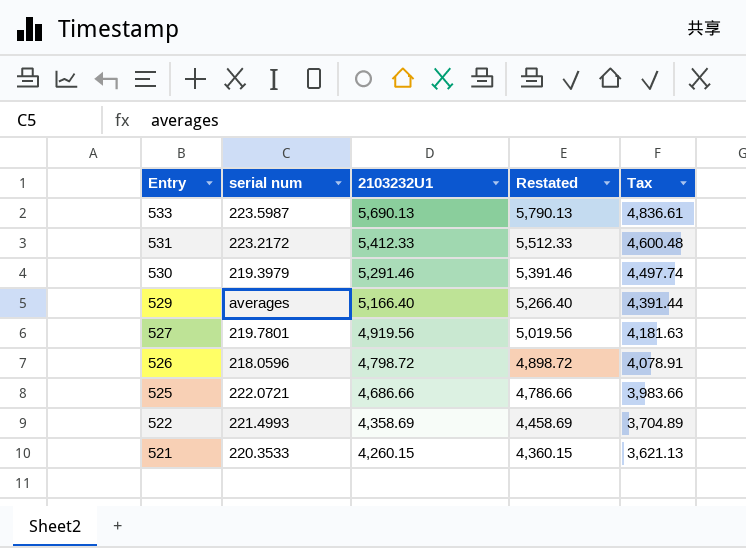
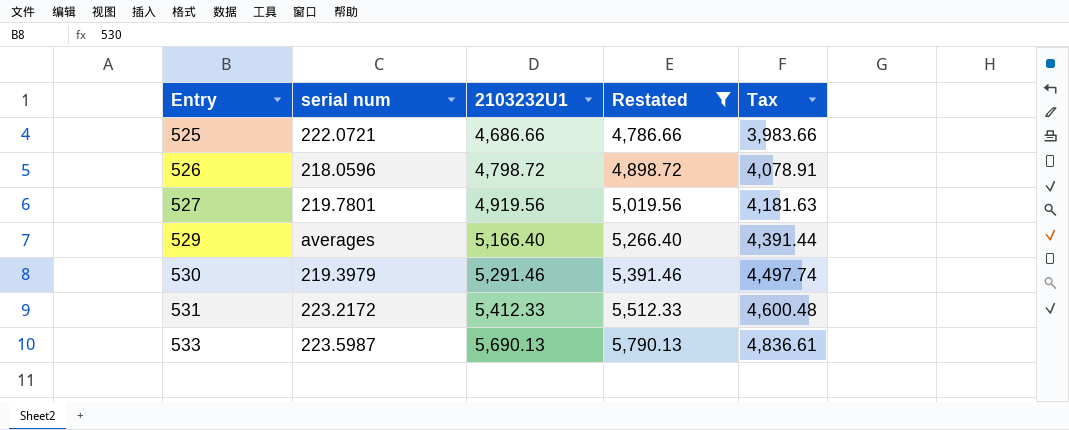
filter: none -> Restated >= 4,786.66
row order: Entry descending -> Entry ascending

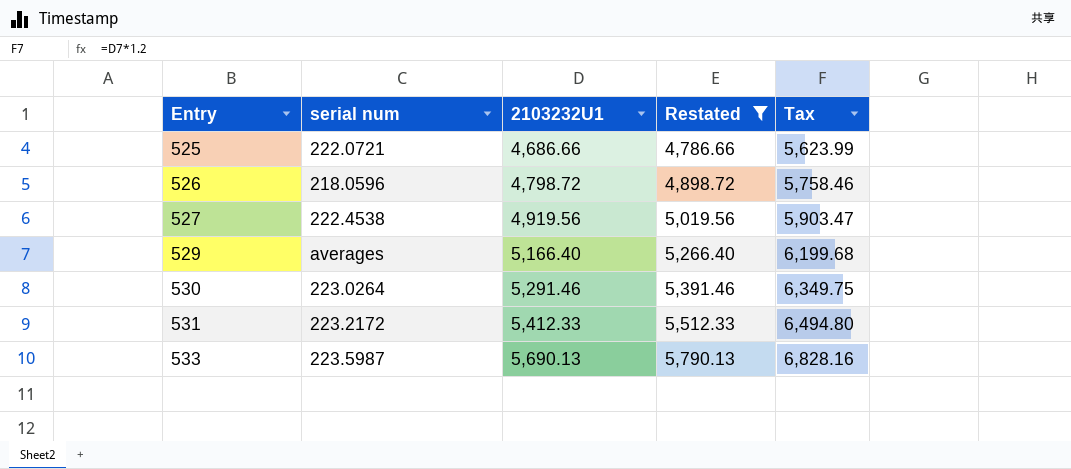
column Tax | formula: [2103232U1] * 0.85 -> [2103232U1] * 1.2
527 | serial num: 219.7801 -> 222.4538
530 | serial num: 219.3979 -> 223.0264

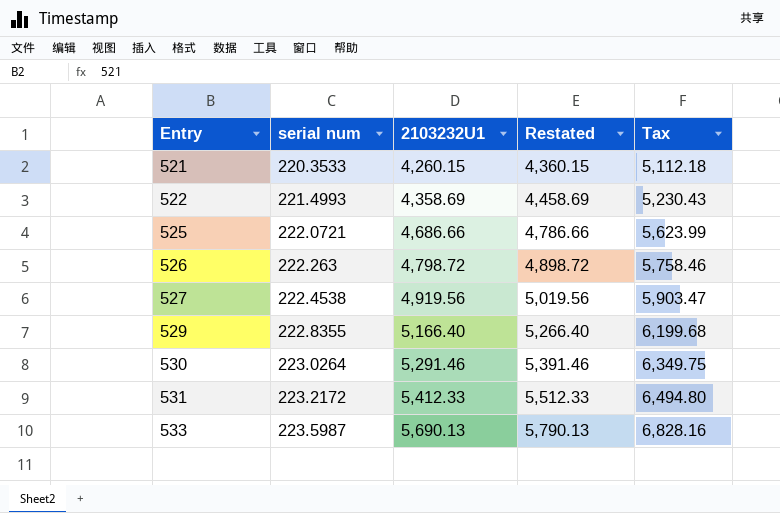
filter: Restated >= 4,786.66 -> none
526 | serial num: 218.0596 -> 222.263
529 | serial num: averages -> 222.8355

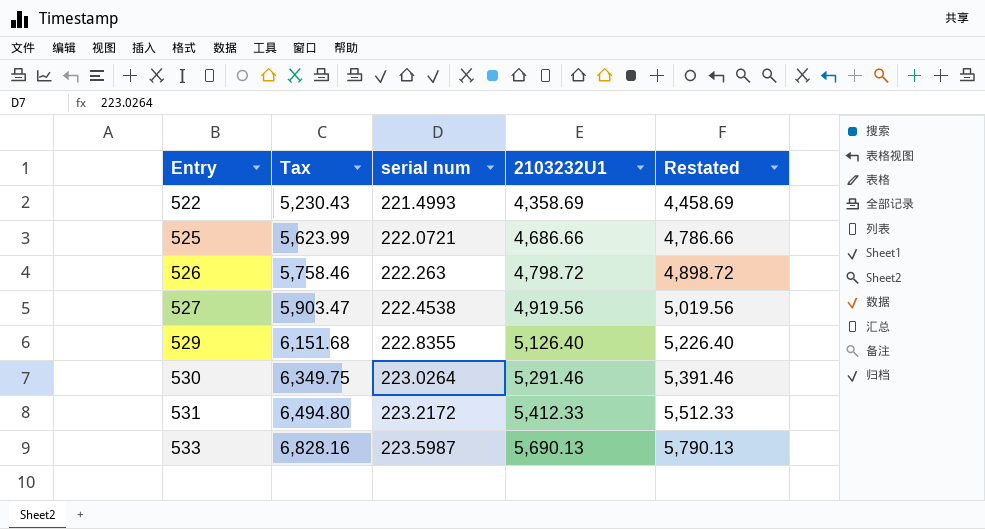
column Tax | position: 5 -> 2
row 521: 220.3533 | 4,260.15 | 4,360.15 | 5,112.18 -> none
529 | Tax: 6,199.68 -> 6,151.68
529 | 2103232U1: 5,166.40 -> 5,126.40
529 | Restated: 5,266.40 -> 5,226.40

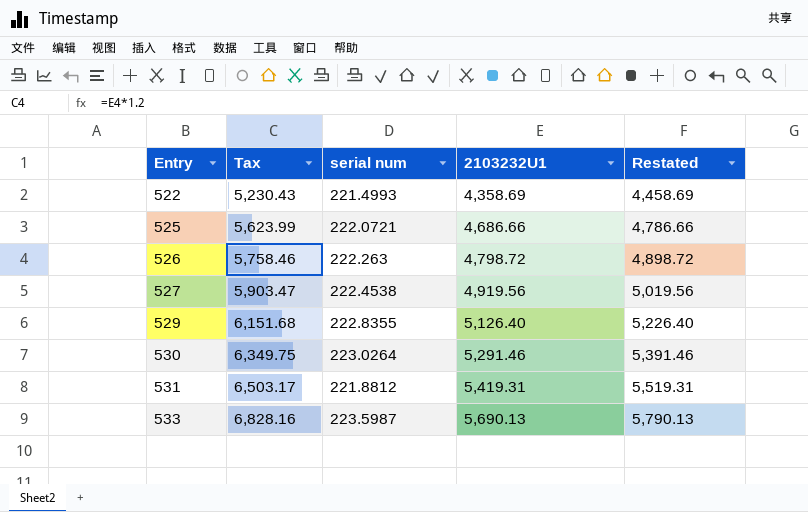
531 | Tax: 6,494.80 -> 6,503.17
531 | serial num: 223.2172 -> 221.8812
531 | 2103232U1: 5,412.33 -> 5,419.31
531 | Restated: 5,512.33 -> 5,519.31

